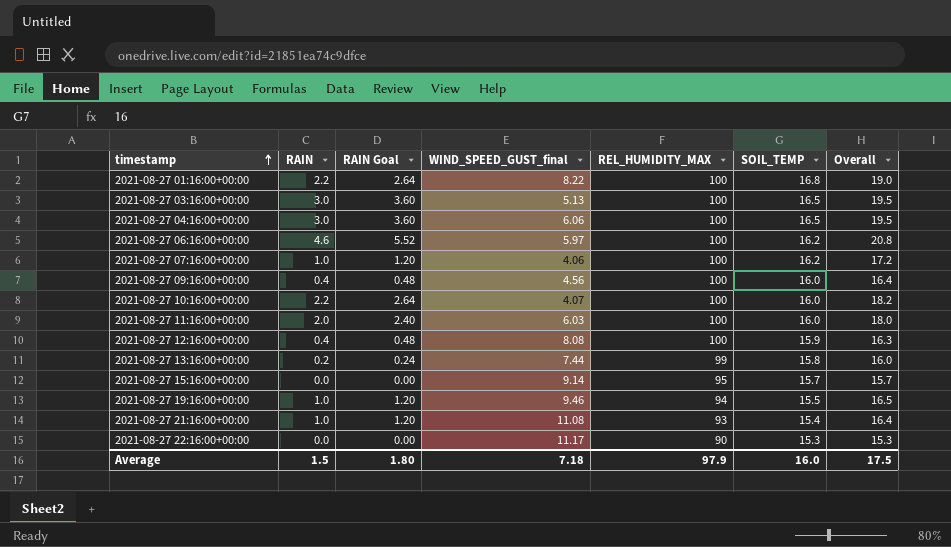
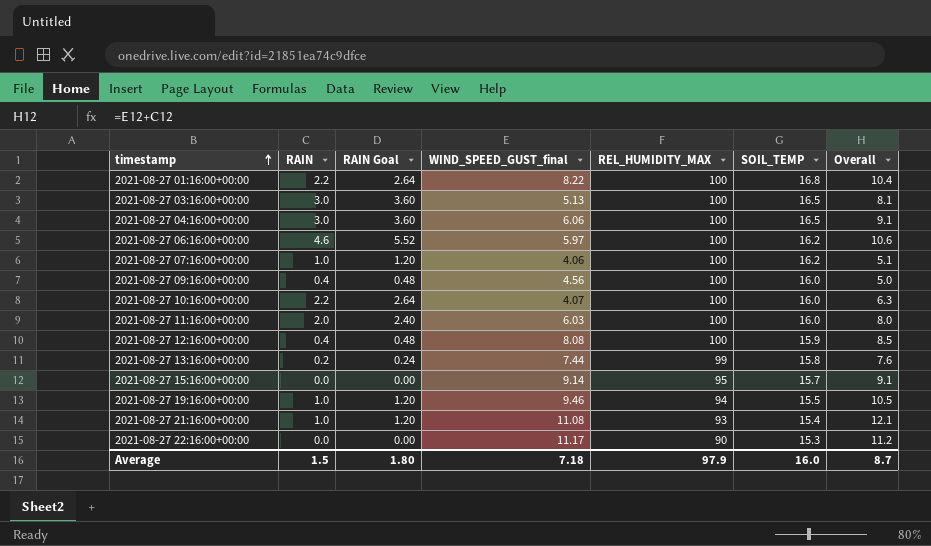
column Overall | formula: [RAIN] + [SOIL_TEMP] -> [RAIN] + [WIND_SPEED_GUST_final]
Average | Overall: 17.5 -> 8.7

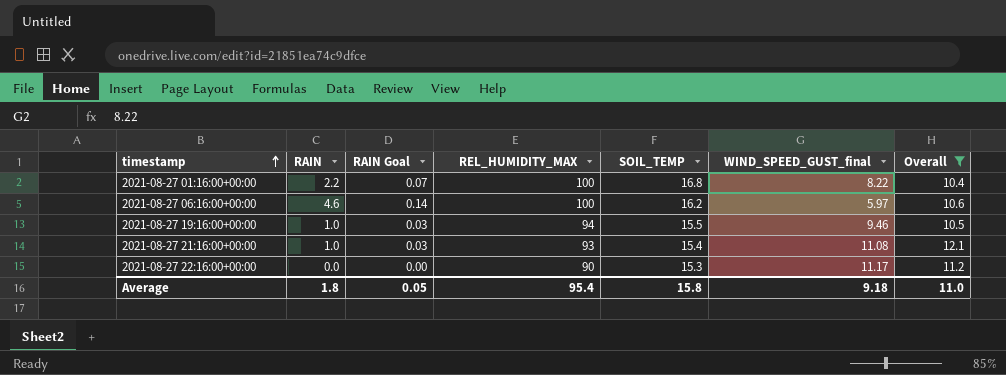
filter: none -> Overall >= 10.4
column RAIN Goal | formula: [RAIN] * 1.2 -> [RAIN] * 0.03
column WIND_SPEED_GUST_final | position: 4 -> 6
Average | RAIN: 1.5 -> 1.8
Average | RAIN Goal: 1.80 -> 0.05
Average | REL_HUMIDITY_MAX: 97.9 -> 95.4
Average | SOIL_TEMP: 16.0 -> 15.8
Average | WIND_SPEED_GUST_final: 7.18 -> 9.18
Average | Overall: 8.7 -> 11.0

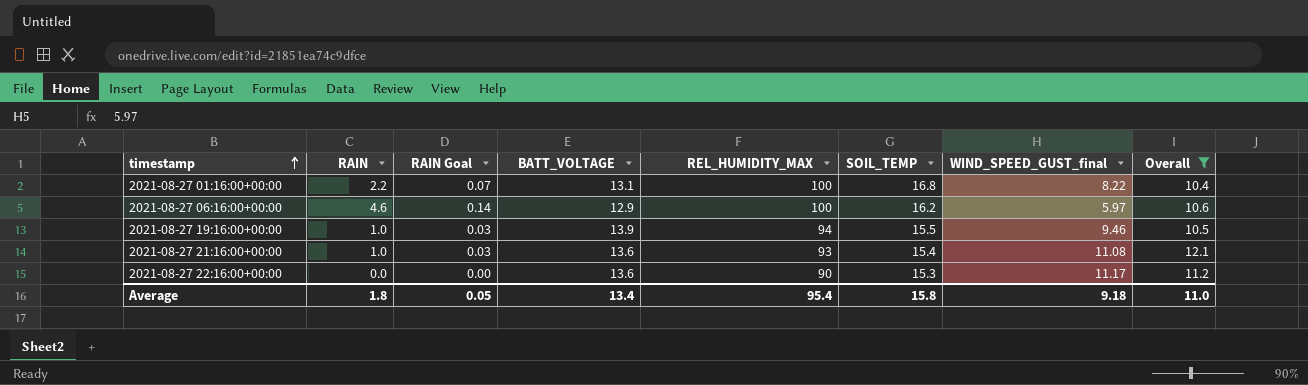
column BATT_VOLTAGE | position: none -> 4

